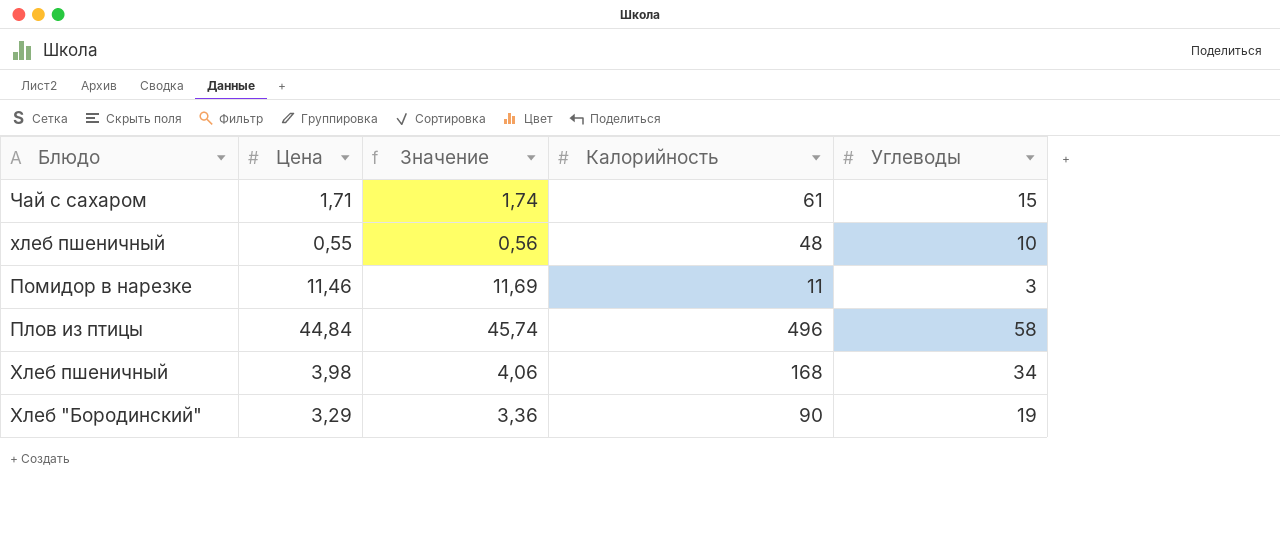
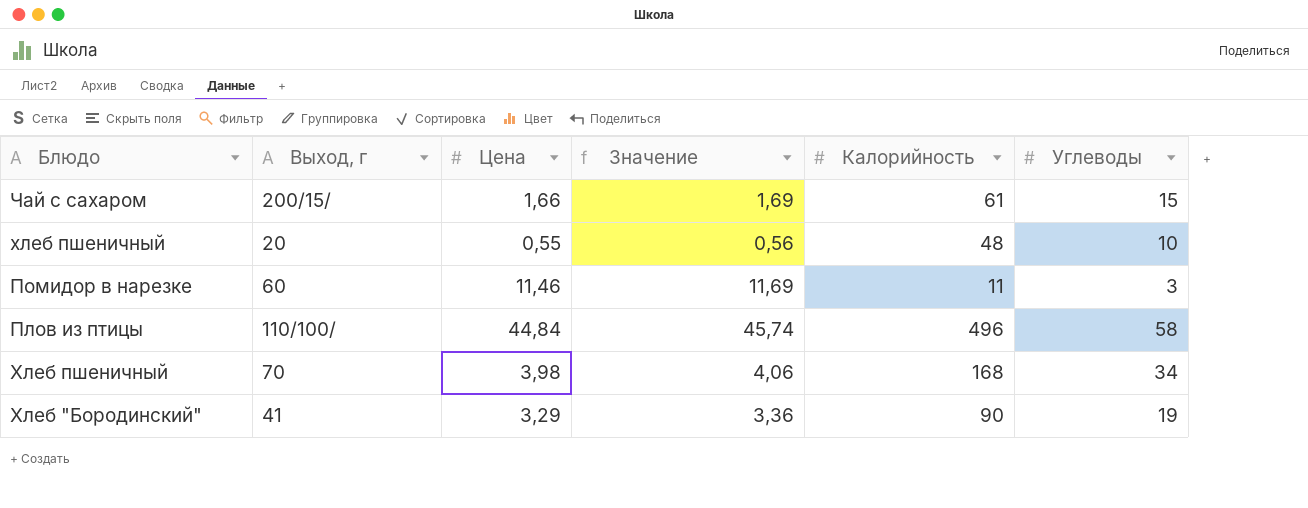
column Выход, г | position: none -> 2
Чай с сахаром | Цена: 1,71 -> 1,66
Чай с сахаром | Значение: 1,74 -> 1,69

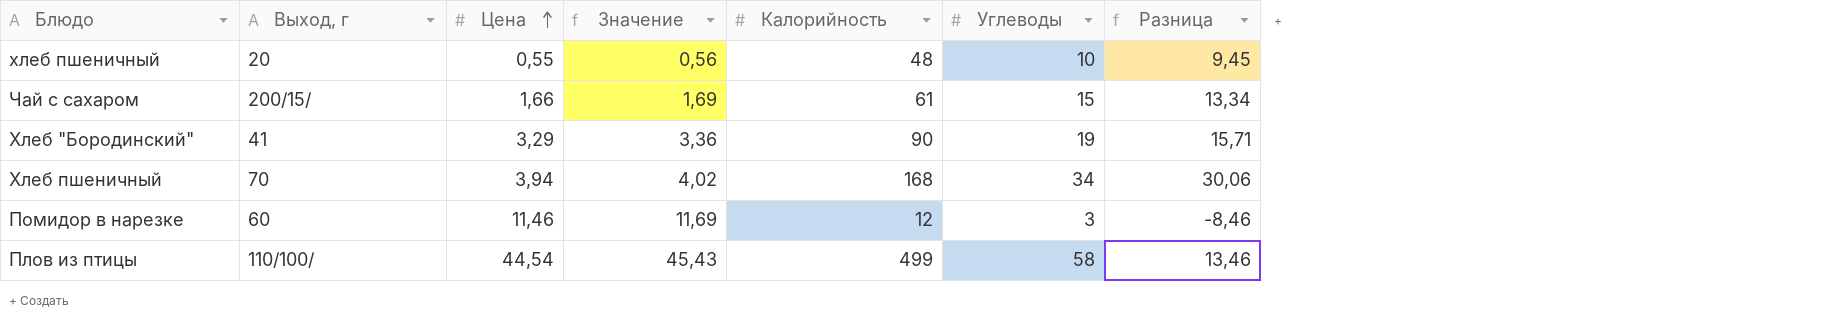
row order: none -> Цена ascending
column Разница | formula: none -> [Углеводы] - [Цена]
Хлеб пшеничный | Цена: 3,98 -> 3,94
Хлеб пшеничный | Значение: 4,06 -> 4,02
Помидор в нарезке | Калорийность: 11 -> 12
Плов из птицы | Цена: 44,84 -> 44,54
Плов из птицы | Значение: 45,74 -> 45,43
Плов из птицы | Калорийность: 496 -> 499

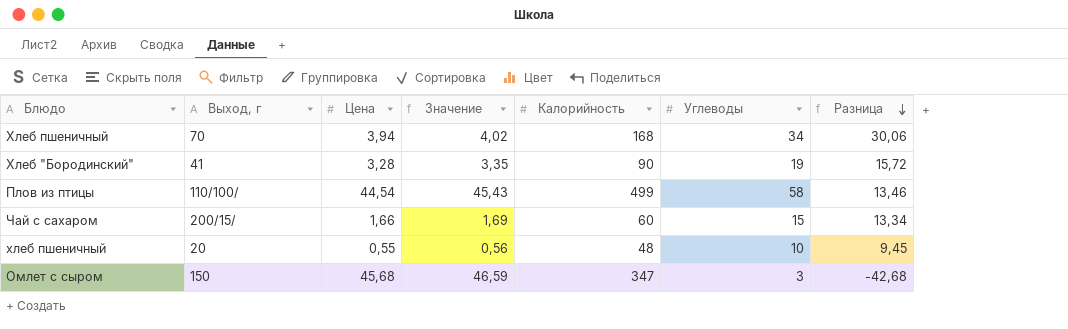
row order: Цена ascending -> Разница descending
row Помидор в нарезке: 60 | 11,46 | 11,69 | 12 | 3 | -8,46 -> none
Хлеб "Бородинский" | Цена: 3,29 -> 3,28
Хлеб "Бородинский" | Значение: 3,36 -> 3,35
Хлеб "Бородинский" | Разница: 15,71 -> 15,72
Чай с сахаром | Калорийность: 61 -> 60
row Омлет с сыром: none -> 150 | 45,68 | 46,59 | 347 | 3 | -42,68

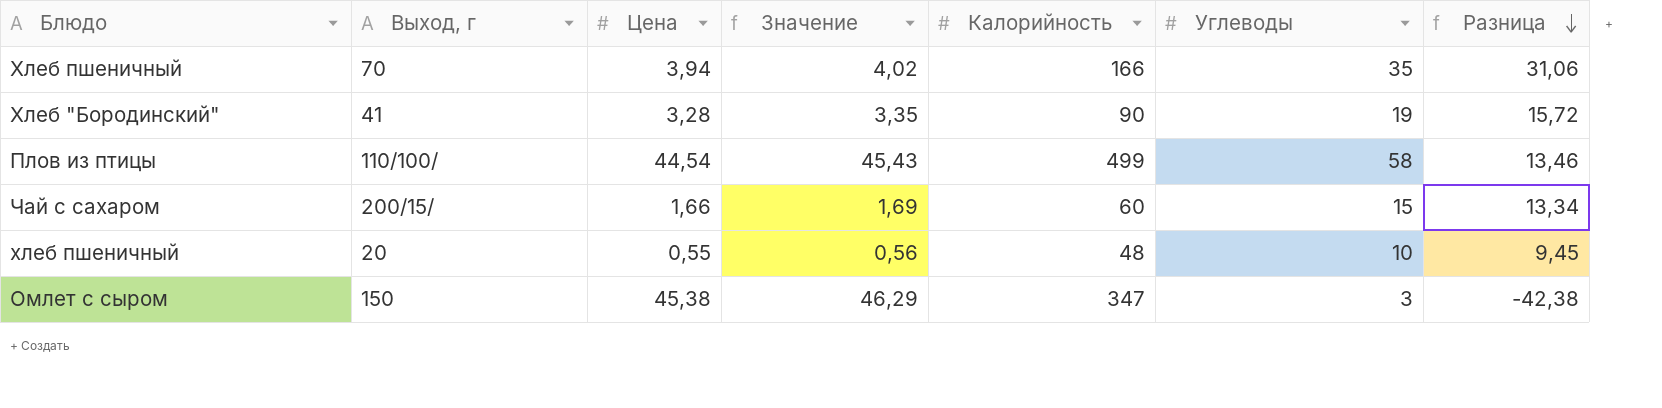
Хлеб пшеничный | Калорийность: 168 -> 166
Хлеб пшеничный | Углеводы: 34 -> 35
Хлеб пшеничный | Разница: 30,06 -> 31,06
Омлет с сыром | Цена: 45,68 -> 45,38
Омлет с сыром | Значение: 46,59 -> 46,29
Омлет с сыром | Разница: -42,68 -> -42,38

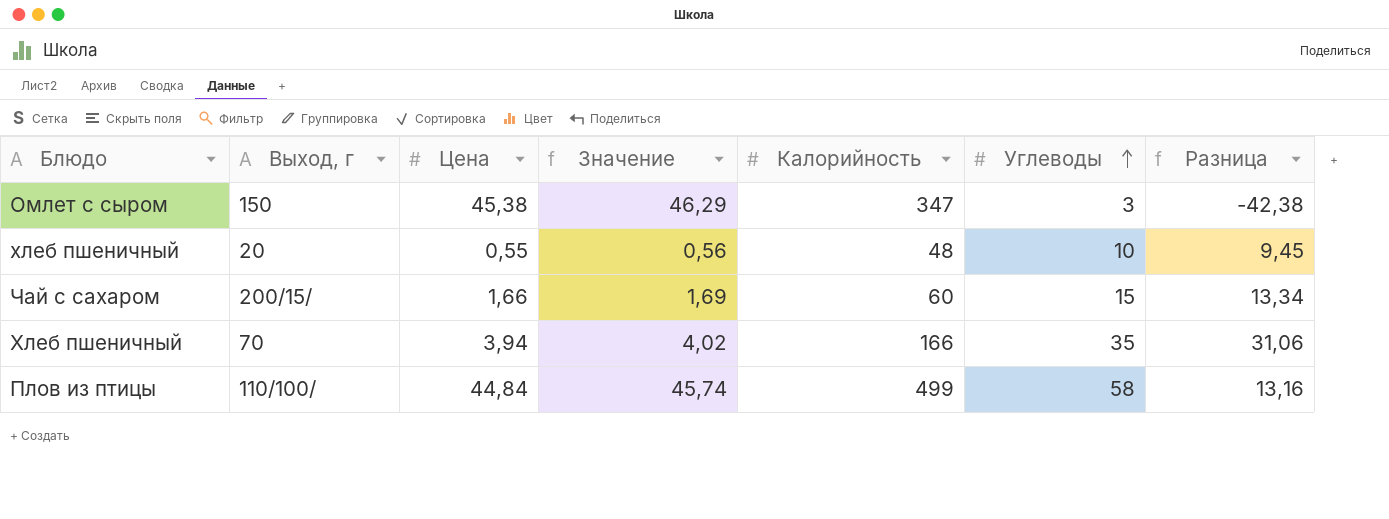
row order: Разница descending -> Углеводы ascending
row Хлеб "Бородинский": 41 | 3,28 | 3,35 | 90 | 19 | 15,72 -> none
Плов из птицы | Цена: 44,54 -> 44,84
Плов из птицы | Значение: 45,43 -> 45,74
Плов из птицы | Разница: 13,46 -> 13,16

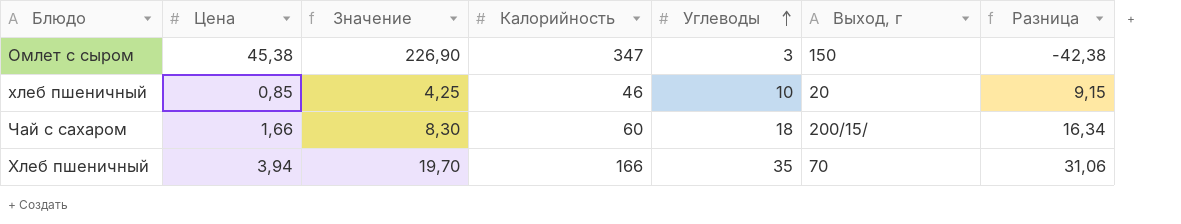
column Значение | formula: [Цена] * 1,02 -> [Цена] * 5
column Выход, г | position: 2 -> 6
row Плов из птицы: 110/100/ | 44,84 | 45,74 | 499 | 58 | 13,16 -> none
хлеб пшеничный | Цена: 0,55 -> 0,85
хлеб пшеничный | Калорийность: 48 -> 46
хлеб пшеничный | Разница: 9,45 -> 9,15
Чай с сахаром | Углеводы: 15 -> 18
Чай с сахаром | Разница: 13,34 -> 16,34

